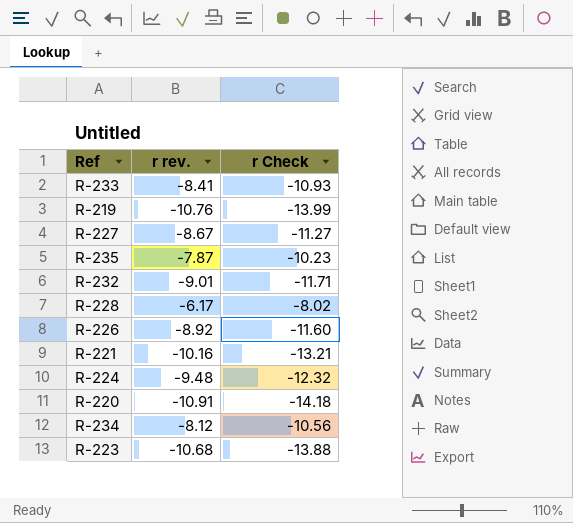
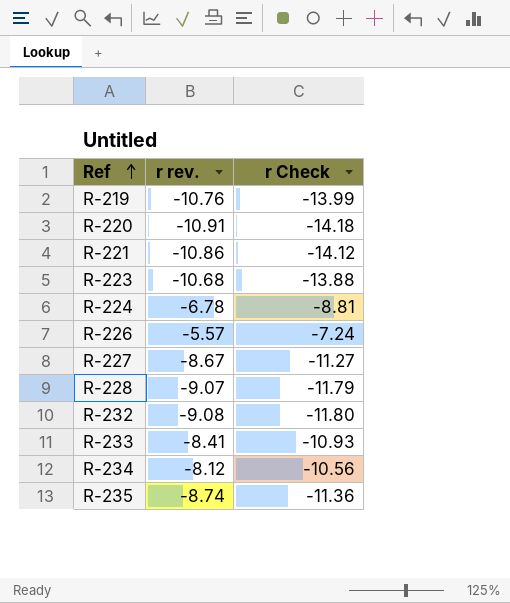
row order: none -> Ref ascending
R-221 | r rev.: -10.16 -> -10.86
R-221 | r Check: -13.21 -> -14.12
R-224 | r rev.: -9.48 -> -6.78
R-224 | r Check: -12.32 -> -8.81
R-226 | r rev.: -8.92 -> -5.57
R-226 | r Check: -11.60 -> -7.24
R-228 | r rev.: -6.17 -> -9.07
R-228 | r Check: -8.02 -> -11.79
R-232 | r rev.: -9.01 -> -9.08
R-232 | r Check: -11.71 -> -11.80
R-235 | r rev.: -7.87 -> -8.74
R-235 | r Check: -10.23 -> -11.36

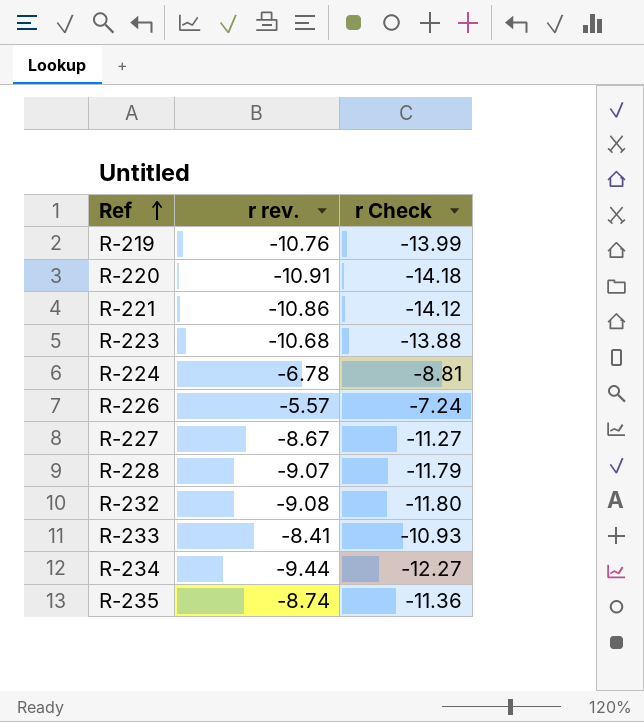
R-234 | r rev.: -8.12 -> -9.44
R-234 | r Check: -10.56 -> -12.27

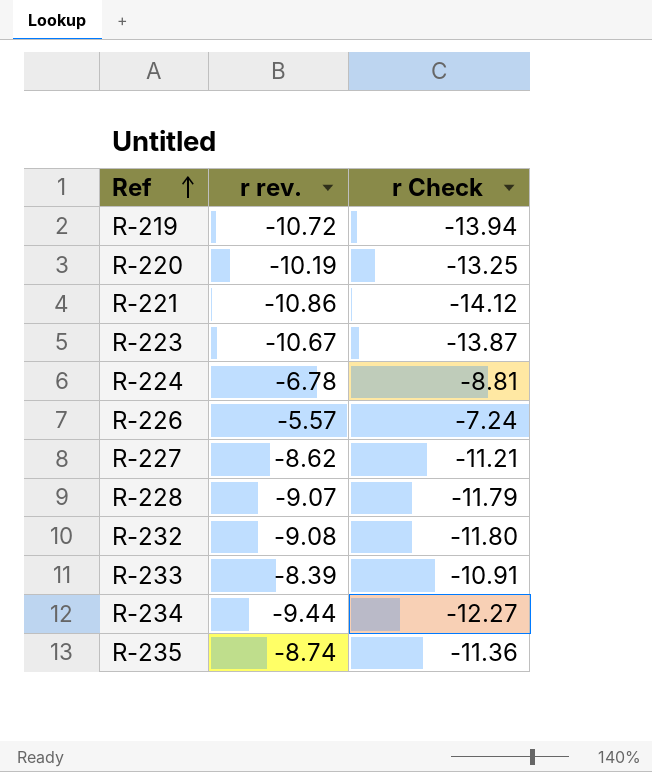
R-219 | r rev.: -10.76 -> -10.72
R-219 | r Check: -13.99 -> -13.94
R-220 | r rev.: -10.91 -> -10.19
R-220 | r Check: -14.18 -> -13.25
R-223 | r rev.: -10.68 -> -10.67
R-223 | r Check: -13.88 -> -13.87
R-227 | r rev.: -8.67 -> -8.62
R-227 | r Check: -11.27 -> -11.21
R-233 | r rev.: -8.41 -> -8.39
R-233 | r Check: -10.93 -> -10.91

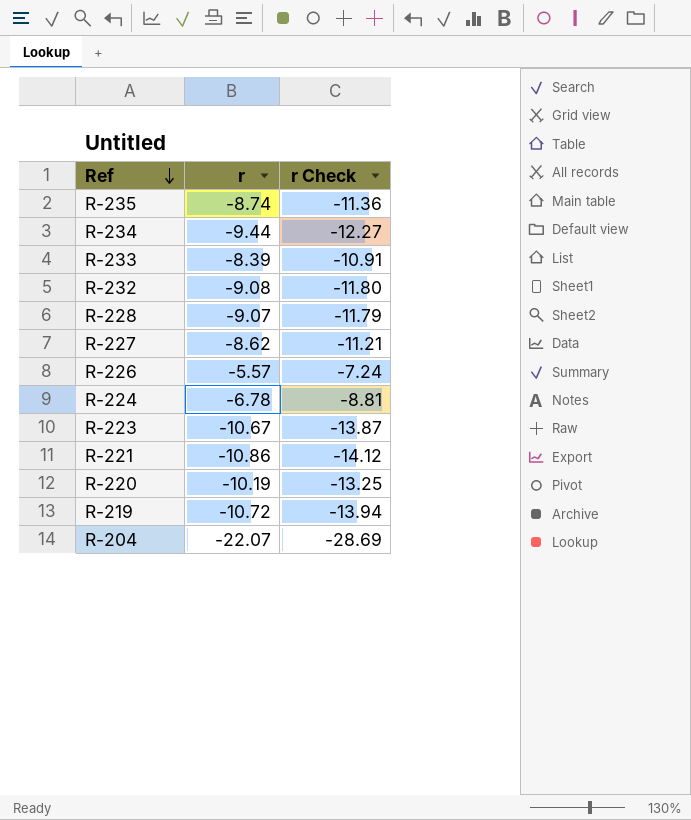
row order: Ref ascending -> Ref descending
column name: r rev. -> r
row R-204: none -> -22.07 | -28.69

